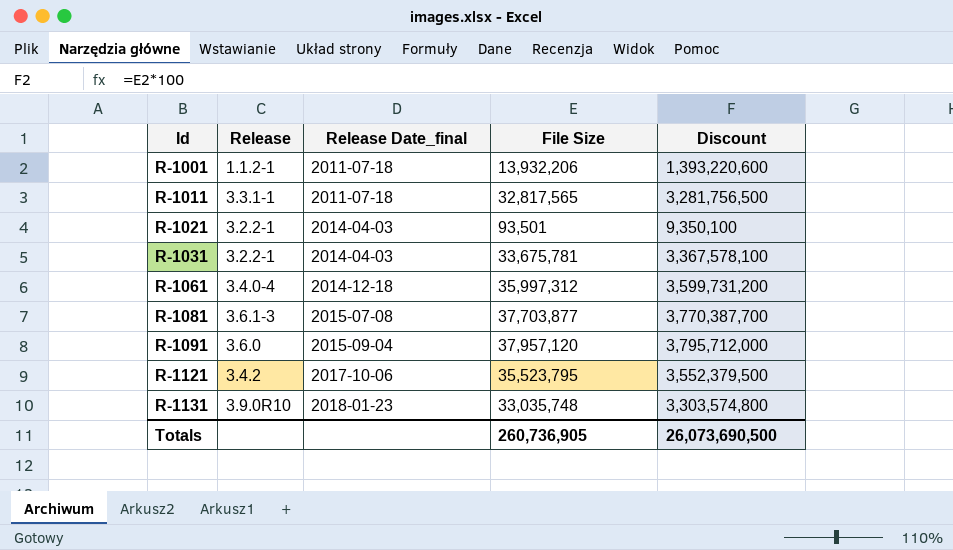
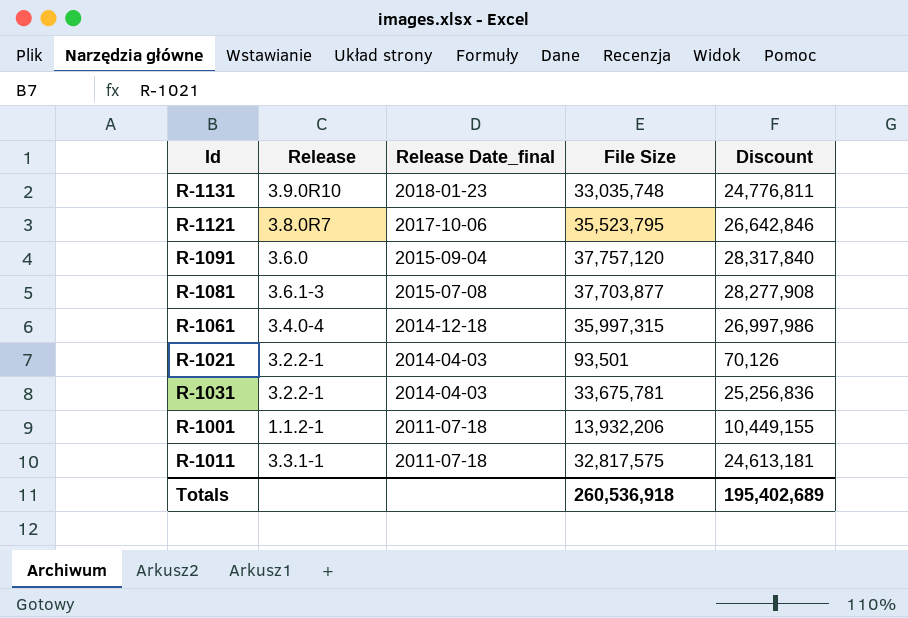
row order: Id ascending -> Release Date_final descending
column Discount | formula: [File Size] * 100 -> [File Size] * 0.75
R-1121 | Release: 3.4.2 -> 3.8.0R7
R-1091 | File Size: 37,957,120 -> 37,757,120
R-1061 | File Size: 35,997,312 -> 35,997,315
R-1011 | File Size: 32,817,565 -> 32,817,575
Totals | File Size: 260,736,905 -> 260,536,918
Totals | Discount: 26,073,690,500 -> 195,402,689

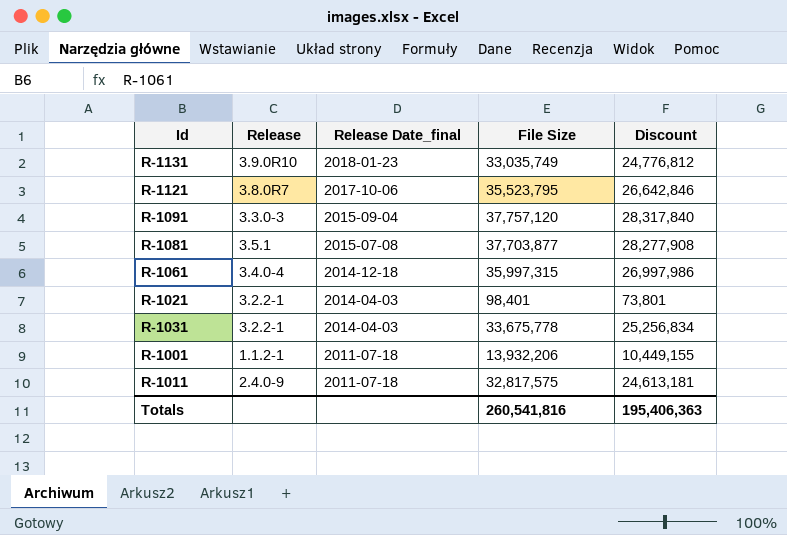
R-1131 | File Size: 33,035,748 -> 33,035,749
R-1131 | Discount: 24,776,811 -> 24,776,812
R-1091 | Release: 3.6.0 -> 3.3.0-3
R-1081 | Release: 3.6.1-3 -> 3.5.1
R-1021 | File Size: 93,501 -> 98,401
R-1021 | Discount: 70,126 -> 73,801
R-1031 | File Size: 33,675,781 -> 33,675,778
R-1031 | Discount: 25,256,836 -> 25,256,834
R-1011 | Release: 3.3.1-1 -> 2.4.0-9
Totals | File Size: 260,536,918 -> 260,541,816
Totals | Discount: 195,402,689 -> 195,406,363

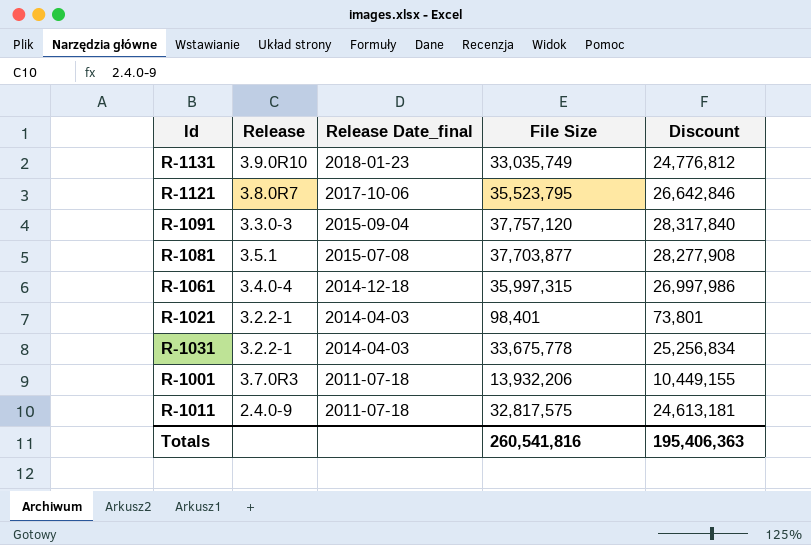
R-1001 | Release: 1.1.2-1 -> 3.7.0R3

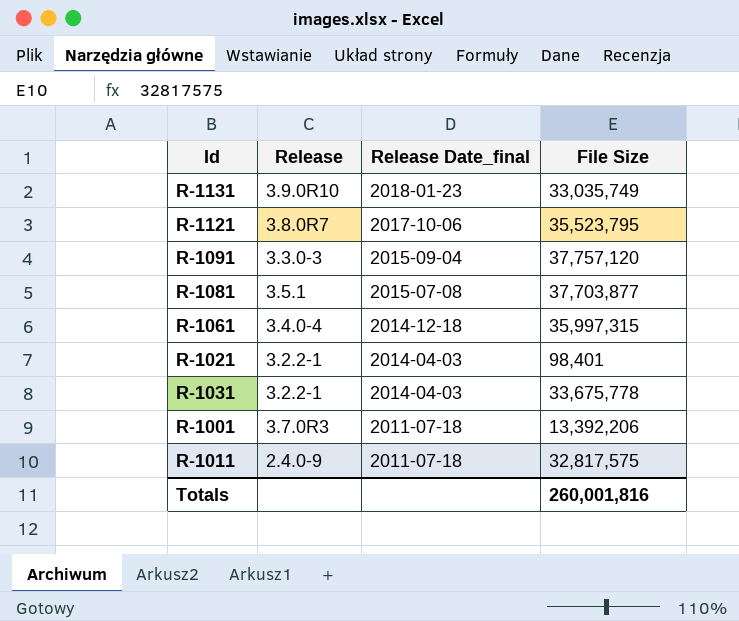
column Discount | formula: [File Size] * 0.75 -> none
R-1001 | File Size: 13,932,206 -> 13,392,206
Totals | File Size: 260,541,816 -> 260,001,816

